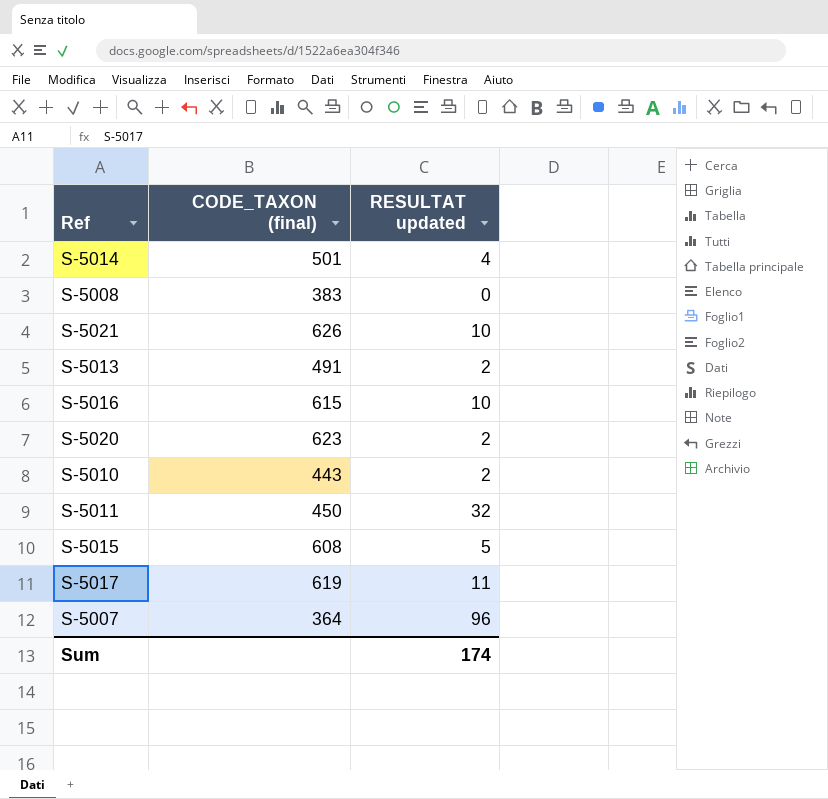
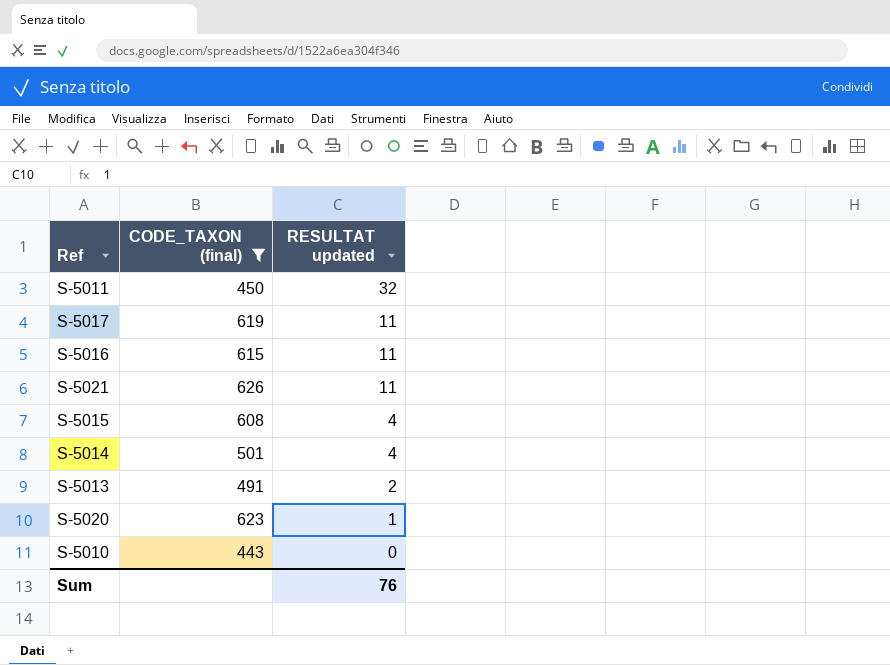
filter: none -> CODE_TAXON (final) >= 443
row order: none -> RESULTAT updated descending
S-5016 | RESULTAT updated: 10 -> 11
S-5021 | RESULTAT updated: 10 -> 11
S-5015 | RESULTAT updated: 5 -> 4
S-5020 | RESULTAT updated: 2 -> 1
S-5010 | RESULTAT updated: 2 -> 0
Sum | RESULTAT updated: 174 -> 76

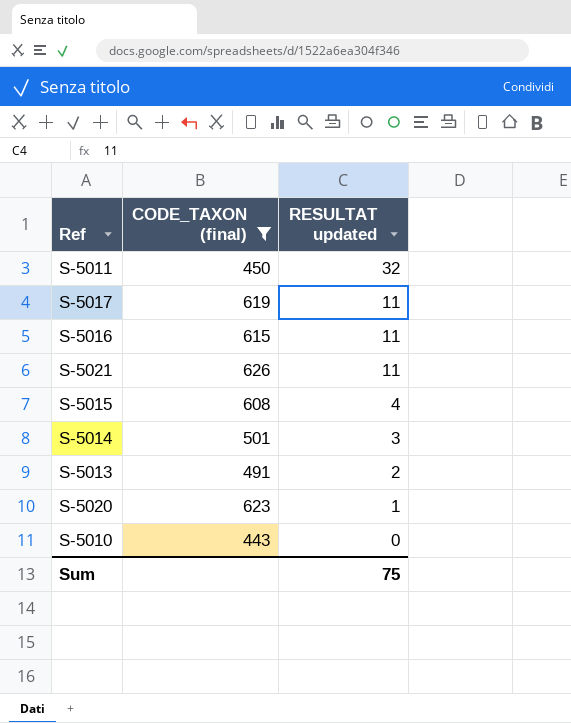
S-5014 | RESULTAT updated: 4 -> 3
Sum | RESULTAT updated: 76 -> 75

